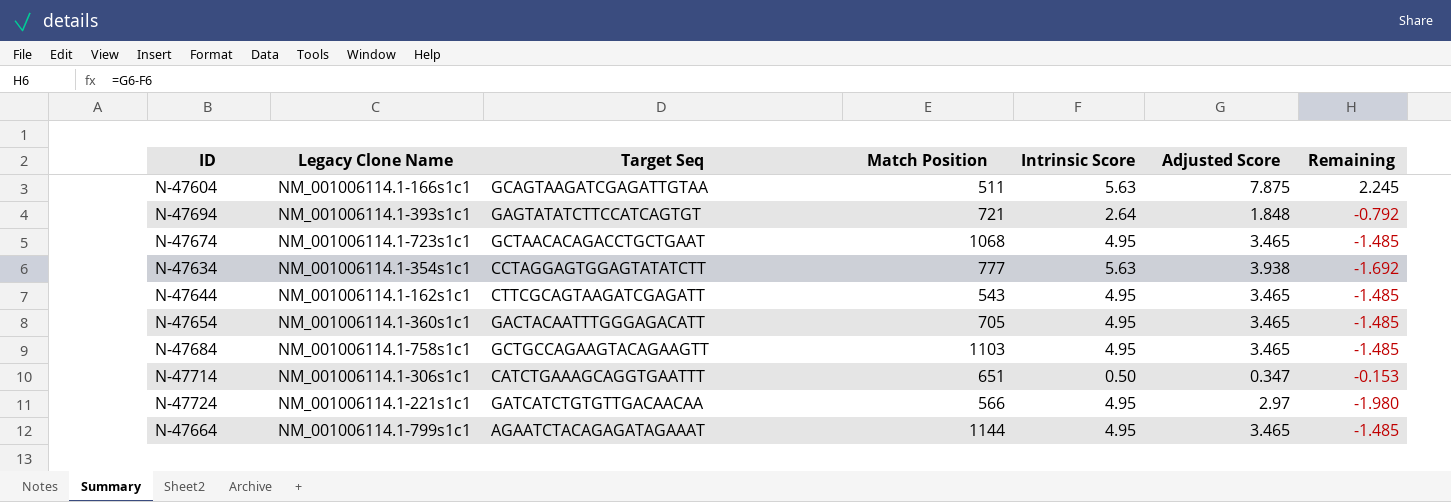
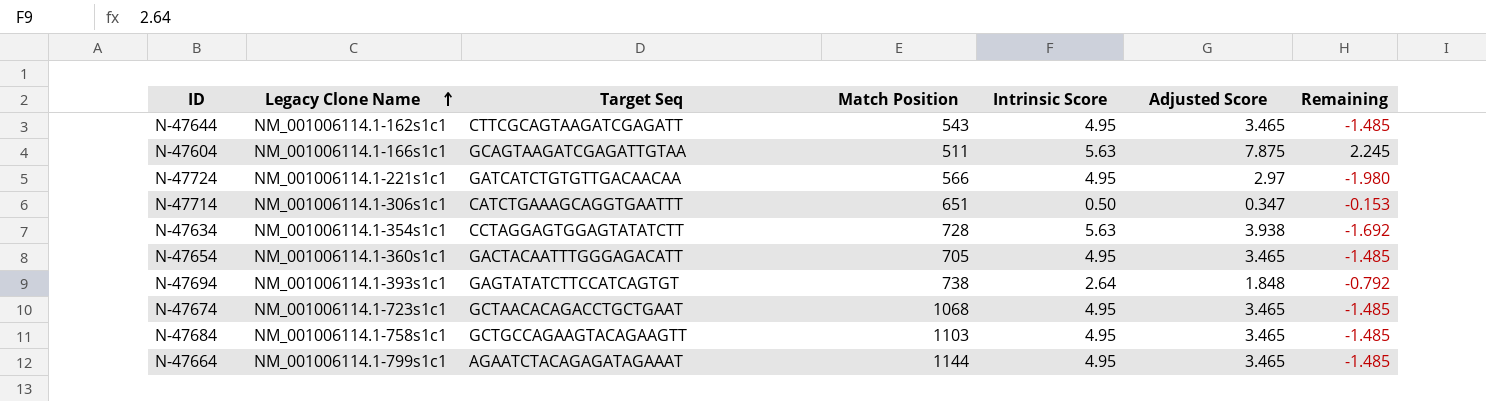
row order: none -> Legacy Clone Name ascending
N-47634 | Match Position: 777 -> 728
N-47694 | Match Position: 721 -> 738

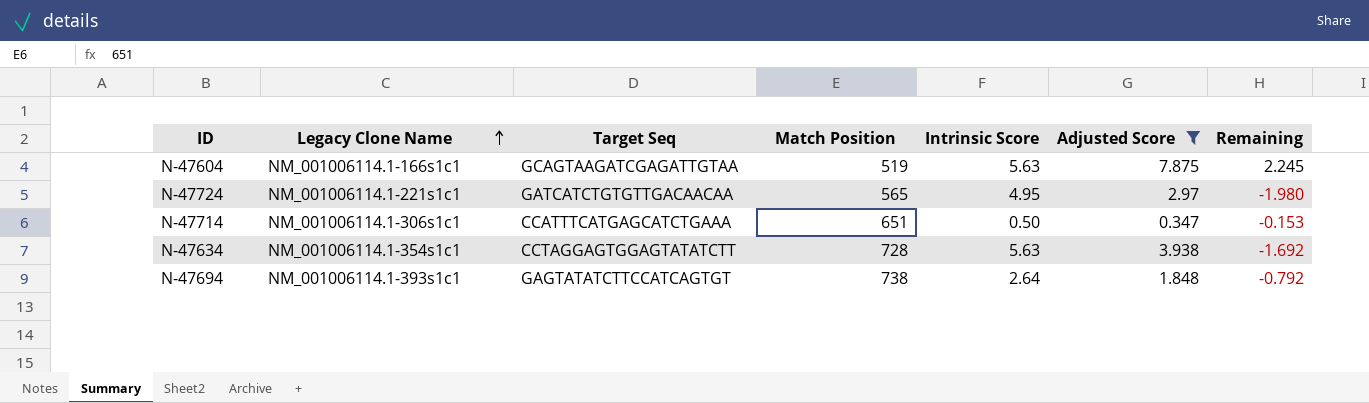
filter: none -> Adjusted Score != 3.465
N-47604 | Match Position: 511 -> 519
N-47724 | Match Position: 566 -> 565
N-47714 | Target Seq: CATCTGAAAGCAGGTGAATTT -> CCATTTCATGAGCATCTGAAA

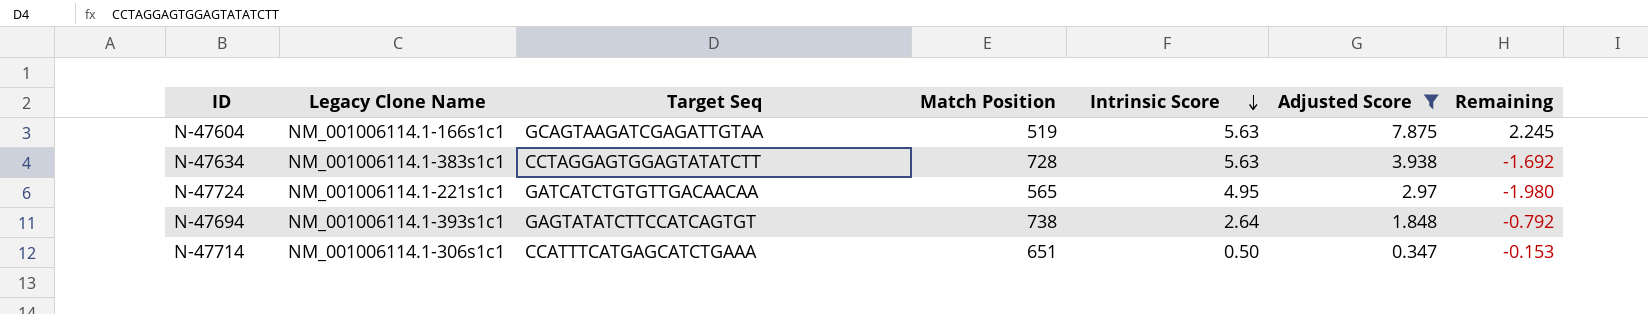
row order: Legacy Clone Name ascending -> Intrinsic Score descending
N-47634 | Legacy Clone Name: NM_001006114.1-354s1c1 -> NM_001006114.1-383s1c1

